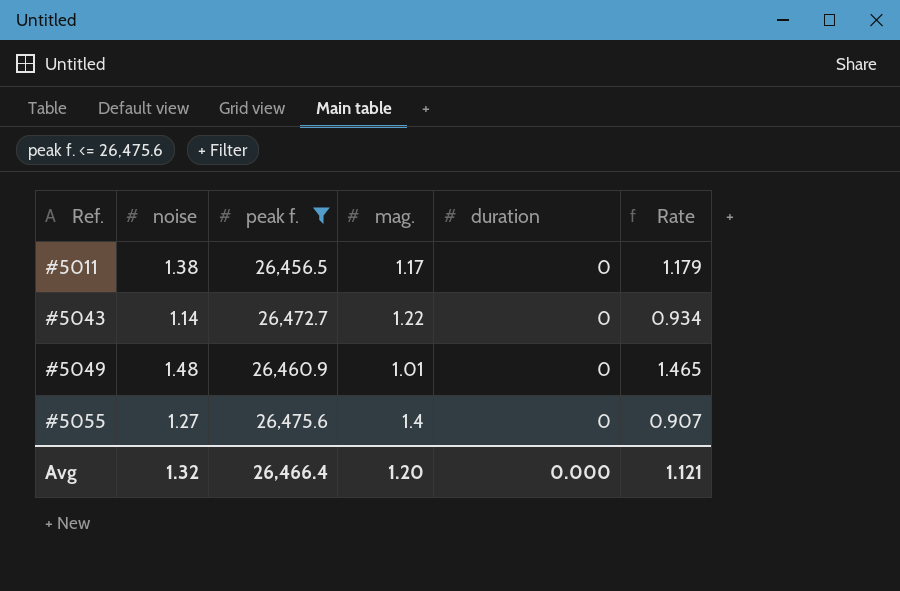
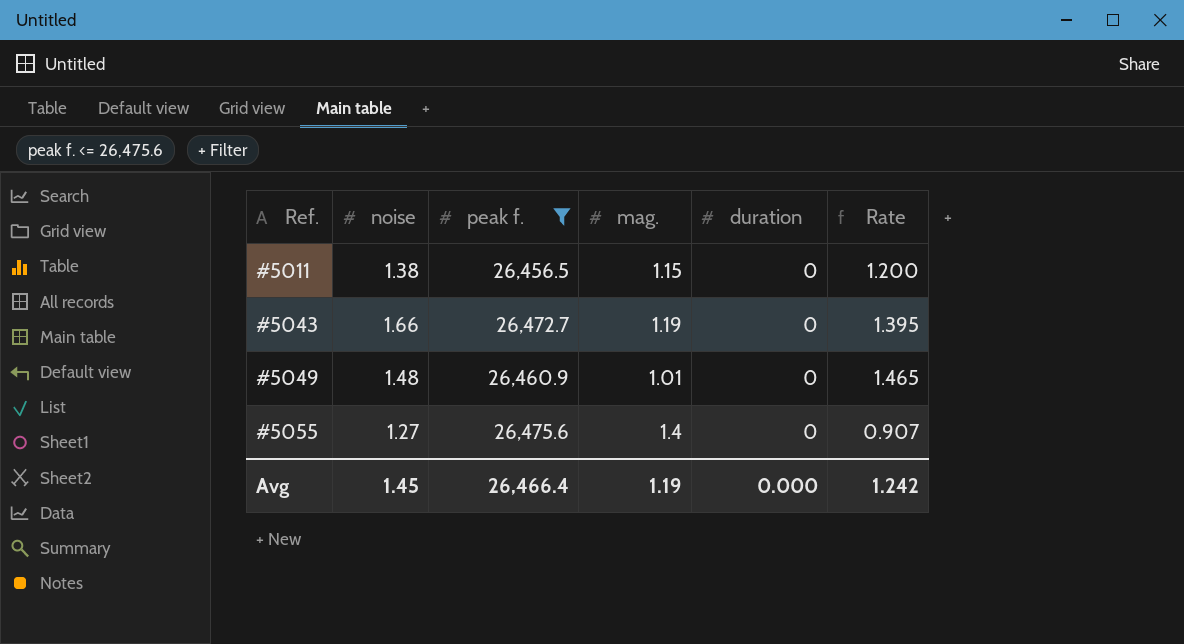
#5011 | mag.: 1.17 -> 1.15
#5011 | Rate: 1.179 -> 1.200
#5043 | noise: 1.14 -> 1.66
#5043 | mag.: 1.22 -> 1.19
#5043 | Rate: 0.934 -> 1.395
Avg | noise: 1.32 -> 1.45
Avg | mag.: 1.20 -> 1.19
Avg | Rate: 1.121 -> 1.242

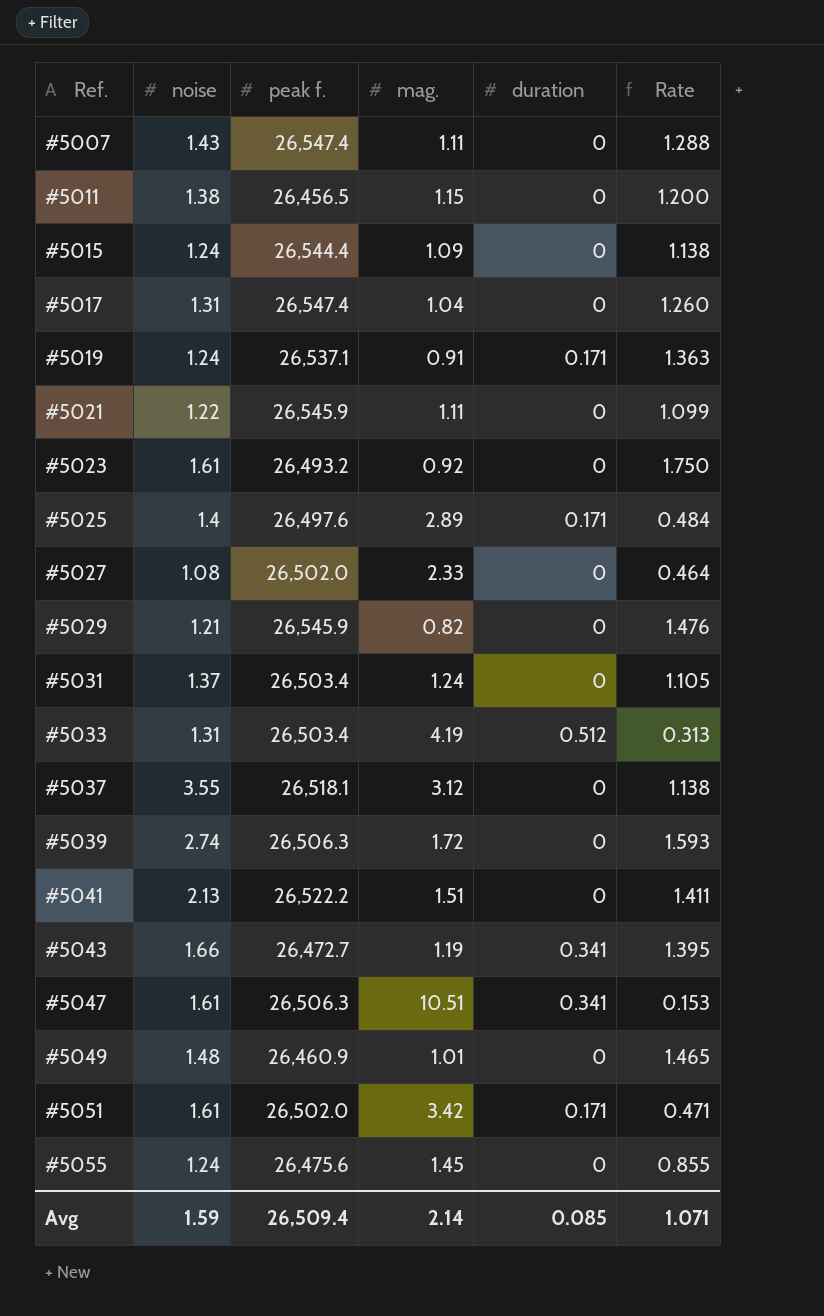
filter: peak f. <= 26,475.6 -> none
#5043 | duration: 0 -> 0.341
#5055 | noise: 1.27 -> 1.24
#5055 | mag.: 1.4 -> 1.45
#5055 | Rate: 0.907 -> 0.855
Avg | noise: 1.45 -> 1.59
Avg | peak f.: 26,466.4 -> 26,509.4
Avg | mag.: 1.19 -> 2.14
Avg | duration: 0.000 -> 0.085
Avg | Rate: 1.242 -> 1.071

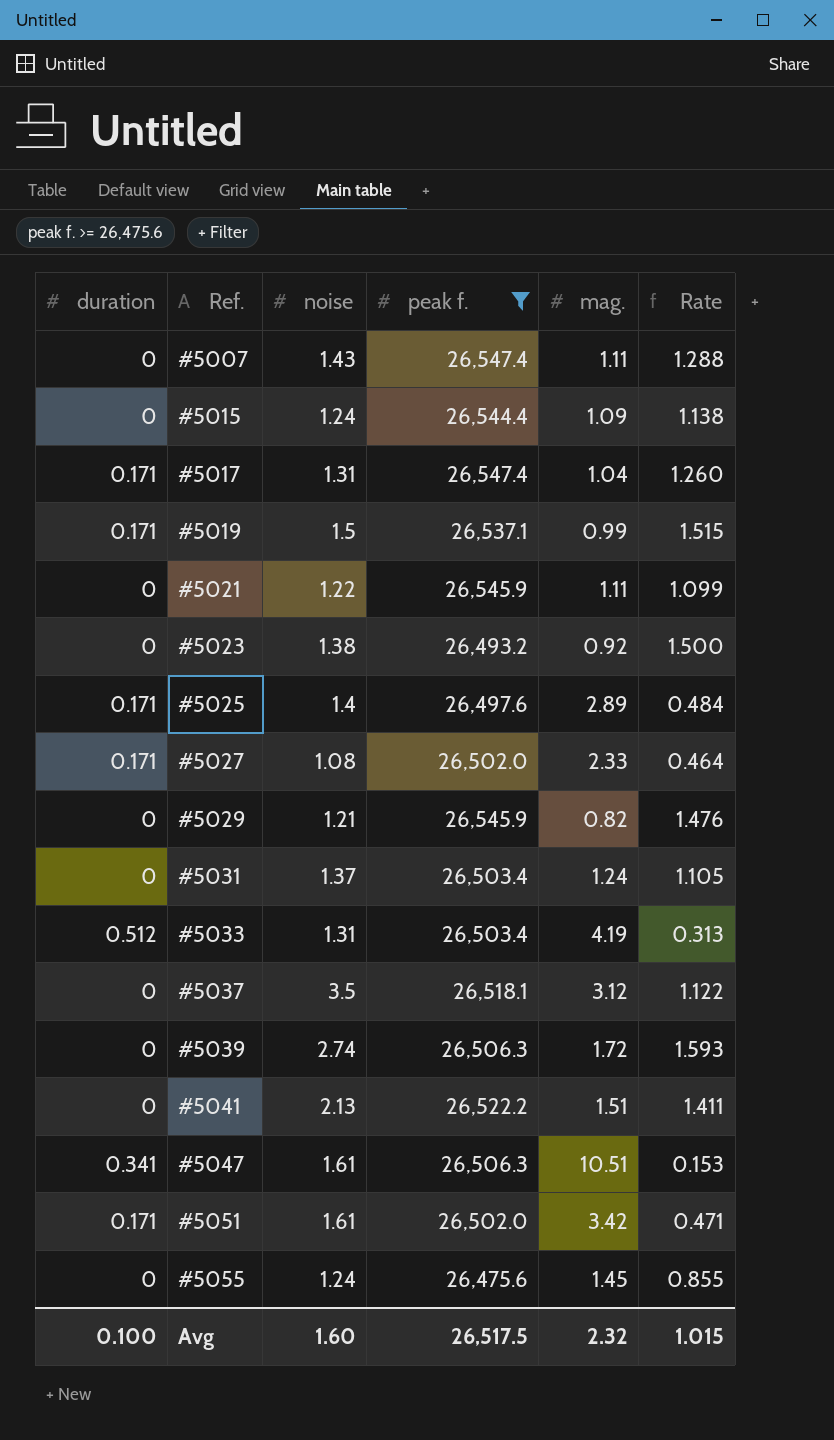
filter: none -> peak f. >= 26,475.6
column duration | position: 5 -> 1
#5017 | duration: 0 -> 0.171
#5019 | noise: 1.24 -> 1.5
#5019 | mag.: 0.91 -> 0.99
#5019 | Rate: 1.363 -> 1.515
#5023 | noise: 1.61 -> 1.38
#5023 | Rate: 1.750 -> 1.500
#5027 | duration: 0 -> 0.171
#5037 | noise: 3.55 -> 3.5
#5037 | Rate: 1.138 -> 1.122
Avg | duration: 0.085 -> 0.100
Avg | noise: 1.59 -> 1.60
Avg | peak f.: 26,509.4 -> 26,517.5
Avg | mag.: 2.14 -> 2.32
Avg | Rate: 1.071 -> 1.015

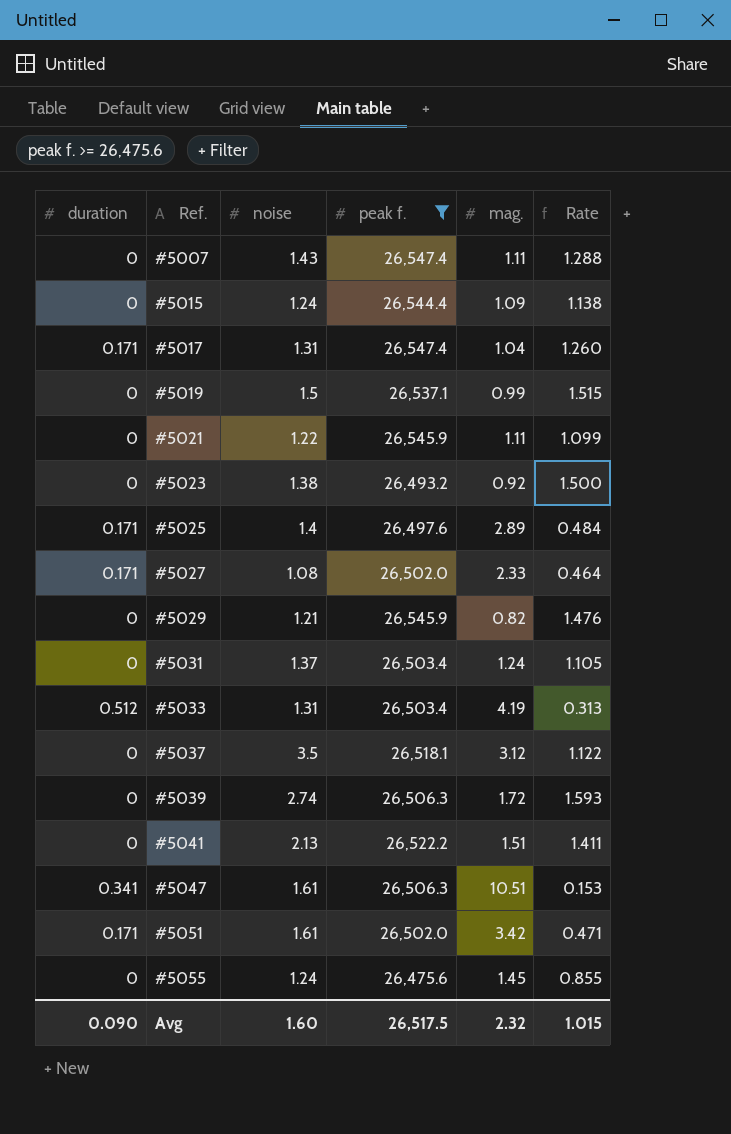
#5019 | duration: 0.171 -> 0
Avg | duration: 0.100 -> 0.090

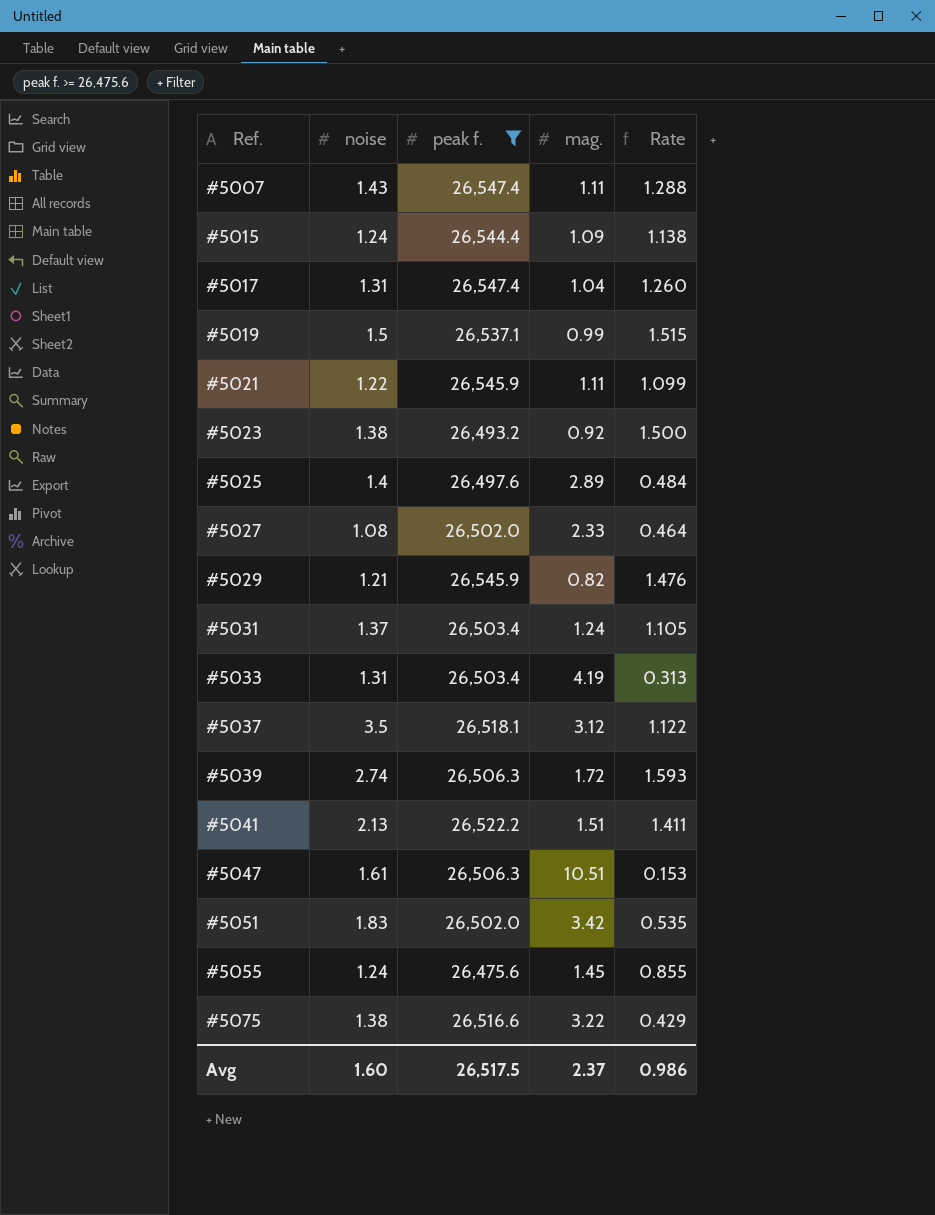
column duration | position: 1 -> none
#5051 | noise: 1.61 -> 1.83
#5051 | Rate: 0.471 -> 0.535
row #5075: none -> 1.38 | 26,516.6 | 3.22 | 0.429
Avg | mag.: 2.32 -> 2.37
Avg | Rate: 1.015 -> 0.986

